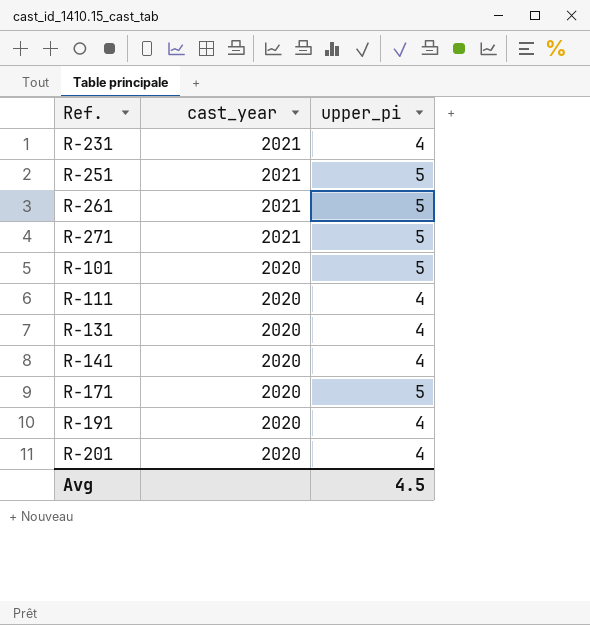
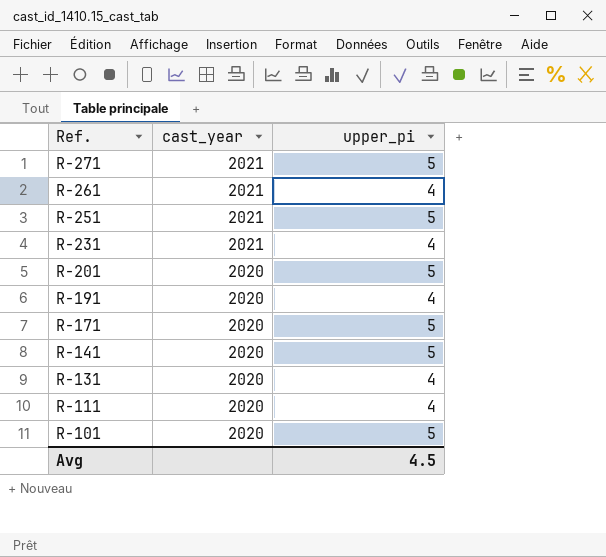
row order: cast_year descending -> Ref. descending
R-261 | upper_pi: 5 -> 4
R-201 | upper_pi: 4 -> 5
R-141 | upper_pi: 4 -> 5

